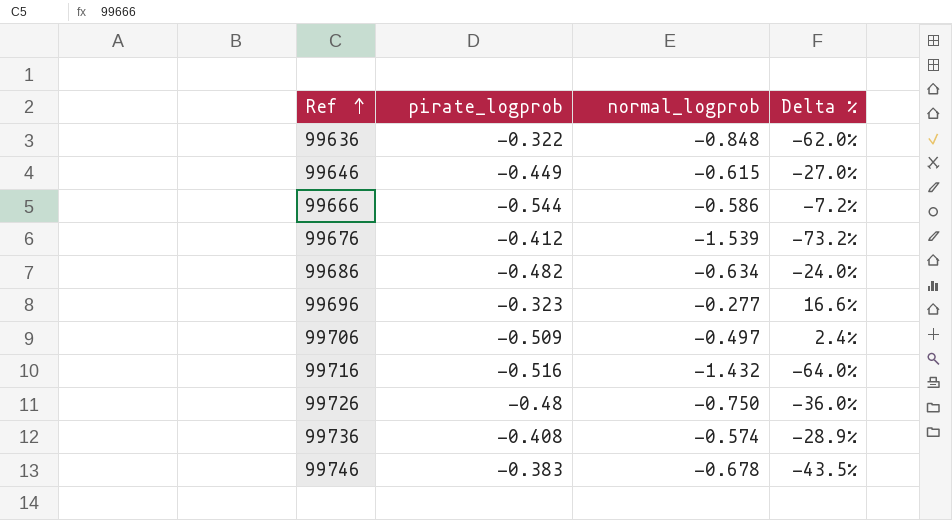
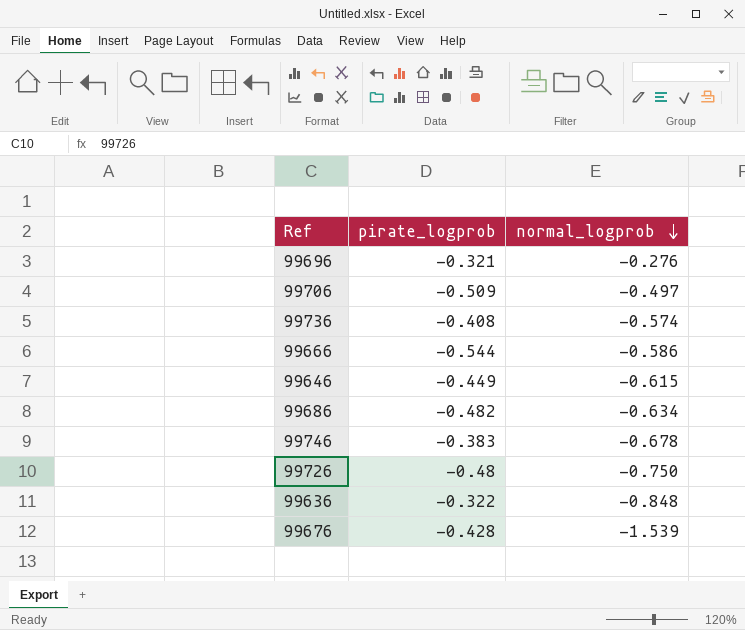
row order: Ref ascending -> normal_logprob descending
column Delta % | formula: ([pirate_logprob] - [normal_logprob]) / [normal_logprob] -> none
row 99716: -0.516 | -1.432 | -64.0% -> none
99696 | pirate_logprob: -0.323 -> -0.321
99696 | normal_logprob: -0.277 -> -0.276
99676 | pirate_logprob: -0.412 -> -0.428

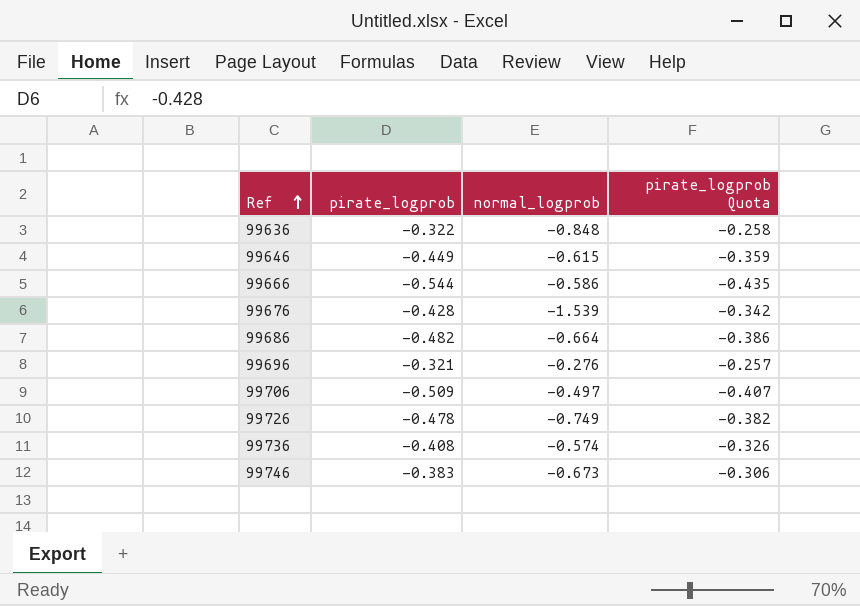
row order: normal_logprob descending -> Ref ascending
column pirate_logprob Quota | formula: none -> [pirate_logprob] * 0.8
99686 | normal_logprob: -0.634 -> -0.664
99726 | pirate_logprob: -0.48 -> -0.478
99726 | normal_logprob: -0.750 -> -0.749
99746 | normal_logprob: -0.678 -> -0.673

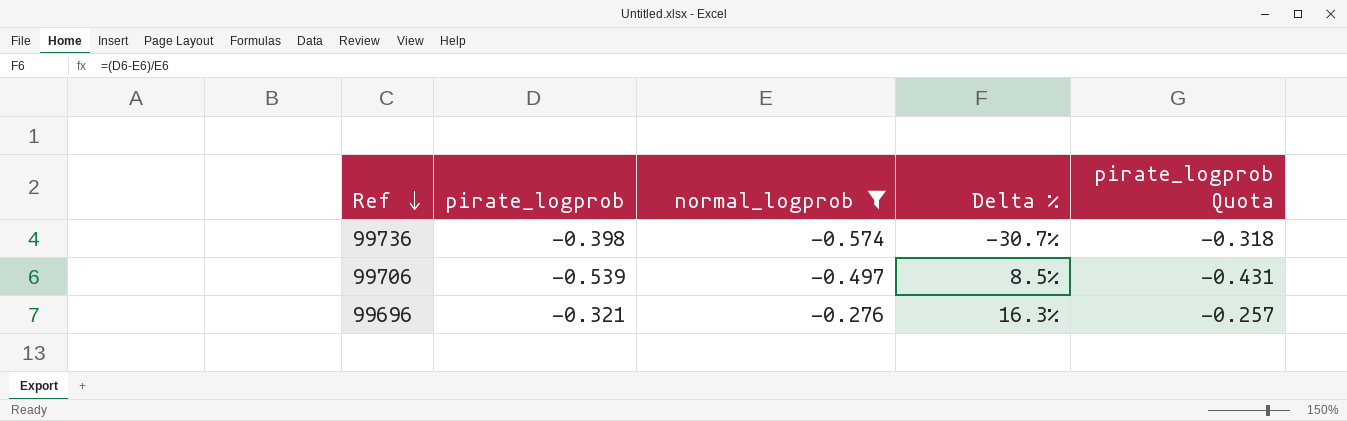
filter: none -> normal_logprob >= -0.574
row order: Ref ascending -> Ref descending
column Delta % | formula: none -> ([pirate_logprob] - [normal_logprob]) / [normal_logprob]
99736 | pirate_logprob: -0.408 -> -0.398
99736 | pirate_logprob Quota: -0.326 -> -0.318
99706 | pirate_logprob: -0.509 -> -0.539
99706 | pirate_logprob Quota: -0.407 -> -0.431

